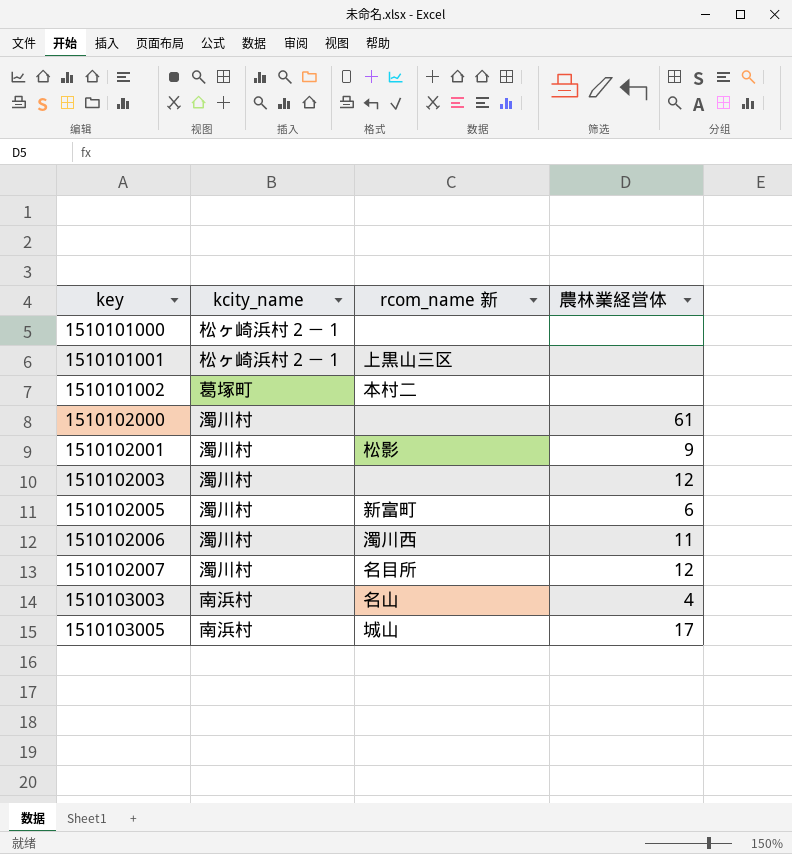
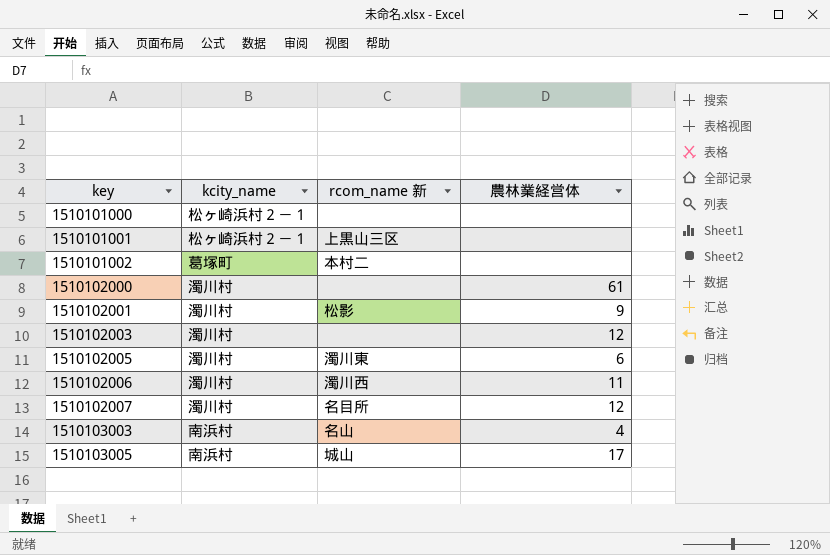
1510102005 | rcom_name 新: 新富町 -> 濁川東

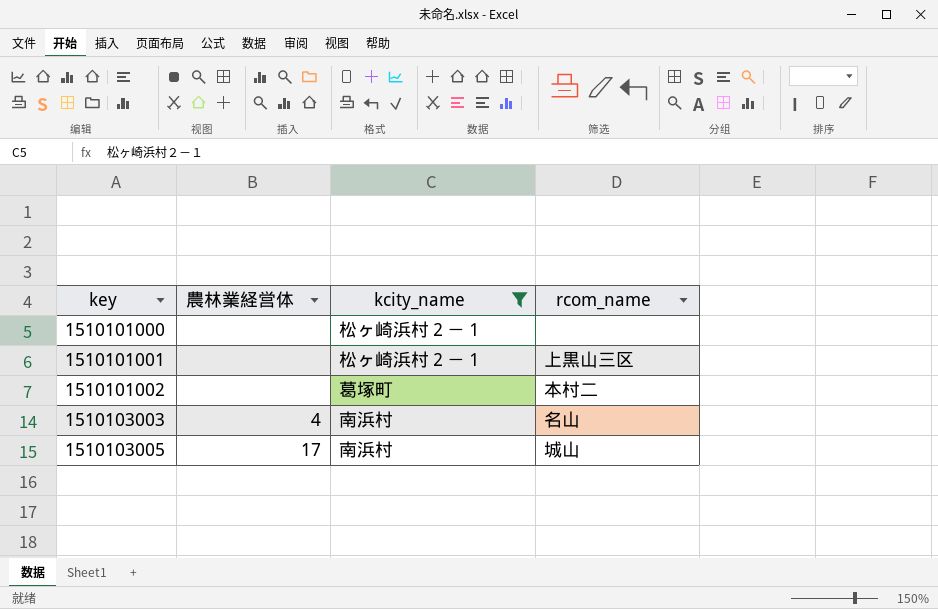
filter: none -> kcity_name != 濁川村
column 農林業経営体 | position: 4 -> 2
column name: rcom_name 新 -> rcom_name

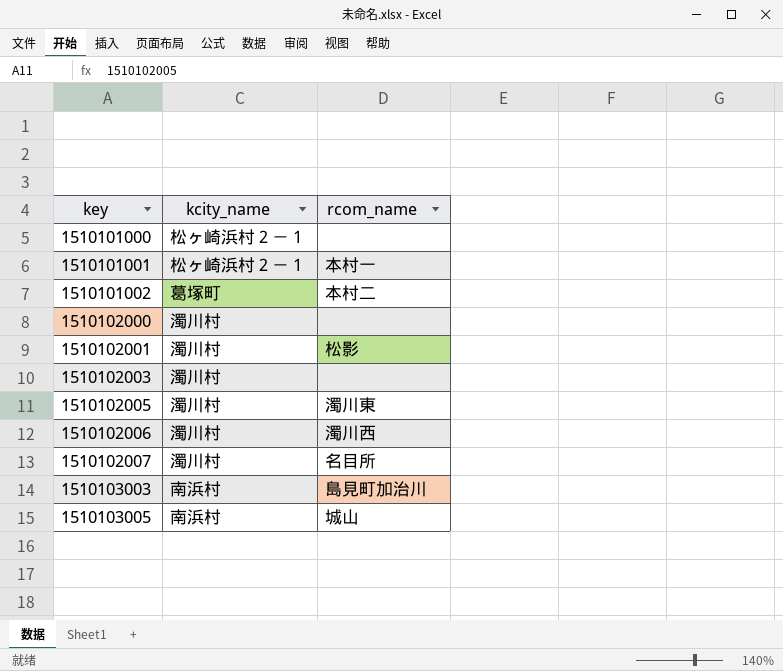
filter: kcity_name != 濁川村 -> none
column 農林業経営体 | position: 2 -> none
1510101001 | rcom_name: 上黒山三区 -> 本村一
1510103003 | rcom_name: 名山 -> 島見町加治川

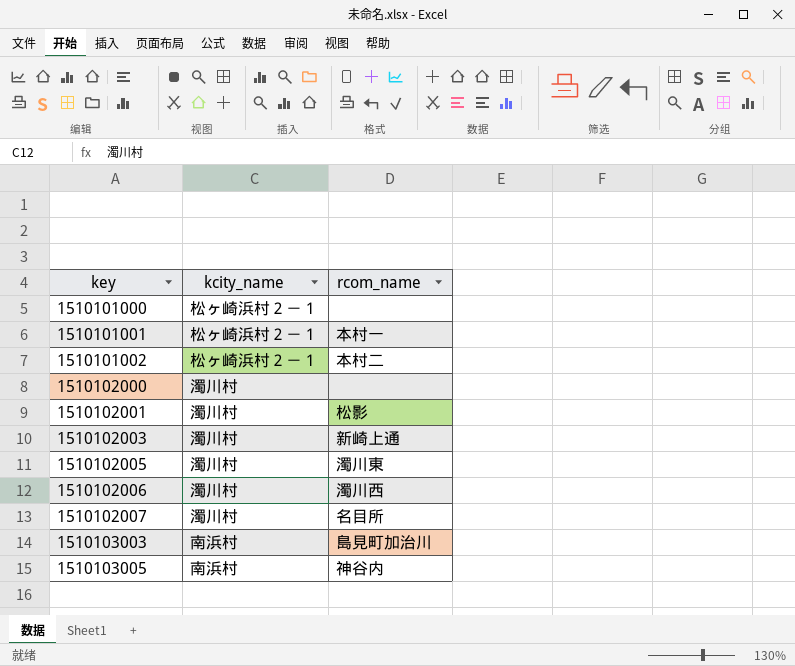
1510101002 | kcity_name: 葛塚町 -> 松ヶ崎浜村２－１
1510102003 | rcom_name: none -> 新崎上通
1510103005 | rcom_name: 城山 -> 神谷内

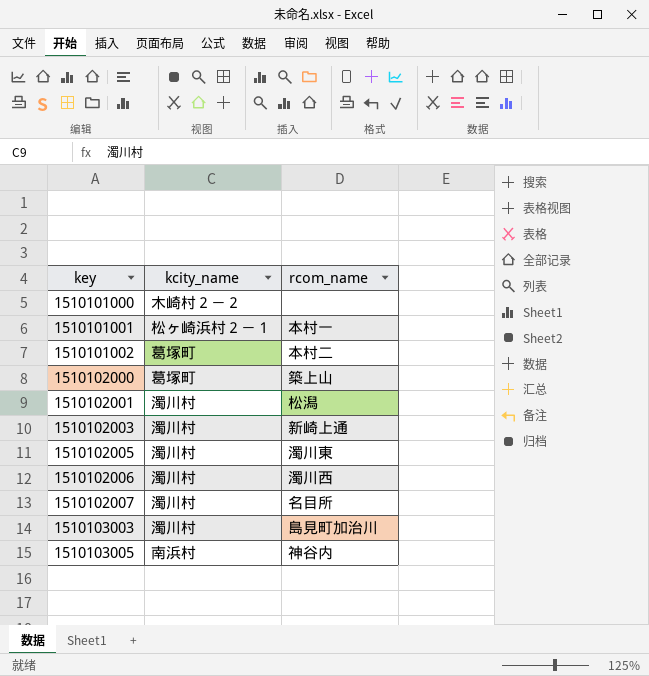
1510101000 | kcity_name: 松ヶ崎浜村２－１ -> 木崎村２－２
1510101002 | kcity_name: 松ヶ崎浜村２－１ -> 葛塚町
1510102000 | kcity_name: 濁川村 -> 葛塚町
1510102000 | rcom_name: none -> 築上山
1510102001 | rcom_name: 松影 -> 松潟
1510103003 | kcity_name: 南浜村 -> 濁川村

